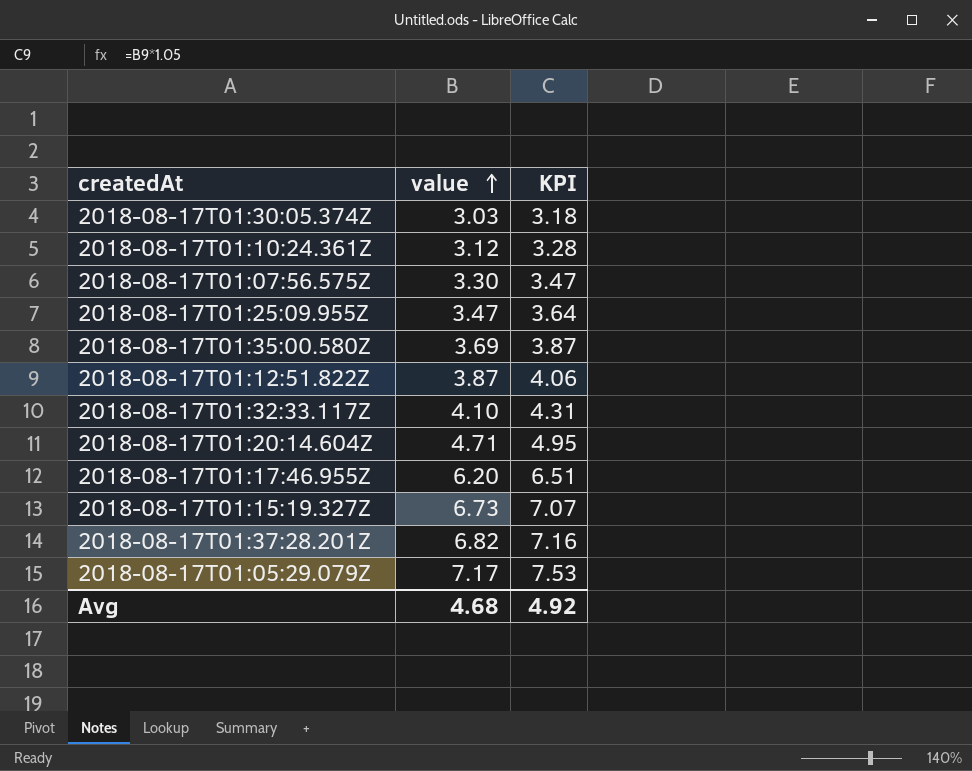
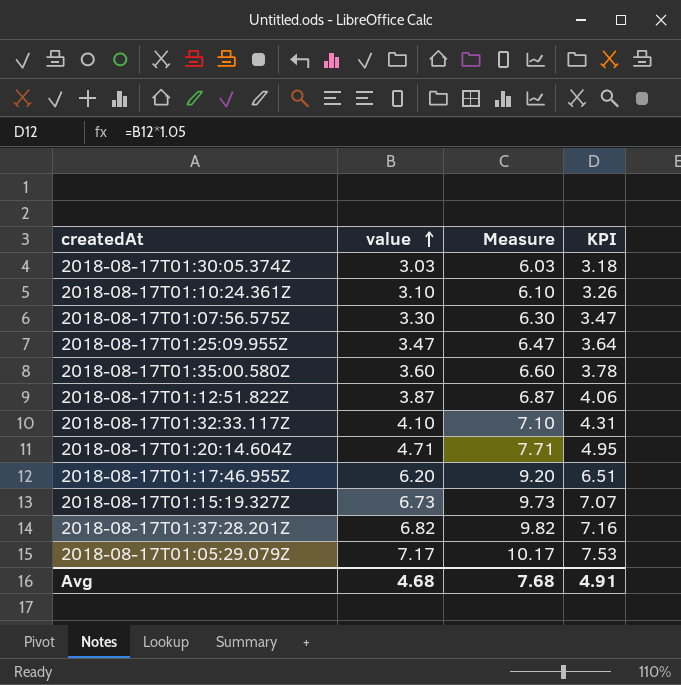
column Measure | formula: none -> [value] + 3
2018-08-17T01:10:24.361Z | value: 3.12 -> 3.10
2018-08-17T01:10:24.361Z | KPI: 3.28 -> 3.26
2018-08-17T01:35:00.580Z | value: 3.69 -> 3.60
2018-08-17T01:35:00.580Z | KPI: 3.87 -> 3.78
Avg | KPI: 4.92 -> 4.91

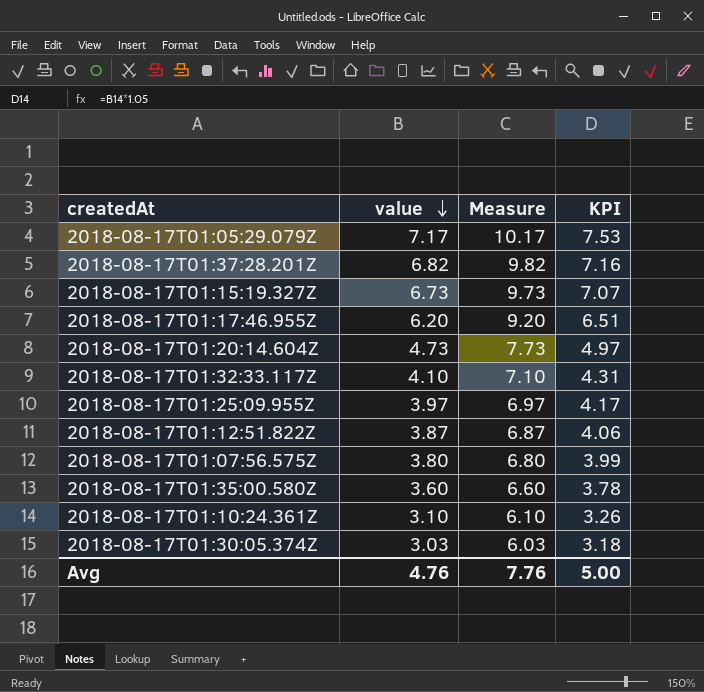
row order: value ascending -> value descending
2018-08-17T01:20:14.604Z | value: 4.71 -> 4.73
2018-08-17T01:20:14.604Z | Measure: 7.71 -> 7.73
2018-08-17T01:20:14.604Z | KPI: 4.95 -> 4.97
2018-08-17T01:25:09.955Z | value: 3.47 -> 3.97
2018-08-17T01:25:09.955Z | Measure: 6.47 -> 6.97
2018-08-17T01:25:09.955Z | KPI: 3.64 -> 4.17
2018-08-17T01:07:56.575Z | value: 3.30 -> 3.80
2018-08-17T01:07:56.575Z | Measure: 6.30 -> 6.80
2018-08-17T01:07:56.575Z | KPI: 3.47 -> 3.99
Avg | value: 4.68 -> 4.76
Avg | Measure: 7.68 -> 7.76
Avg | KPI: 4.91 -> 5.00

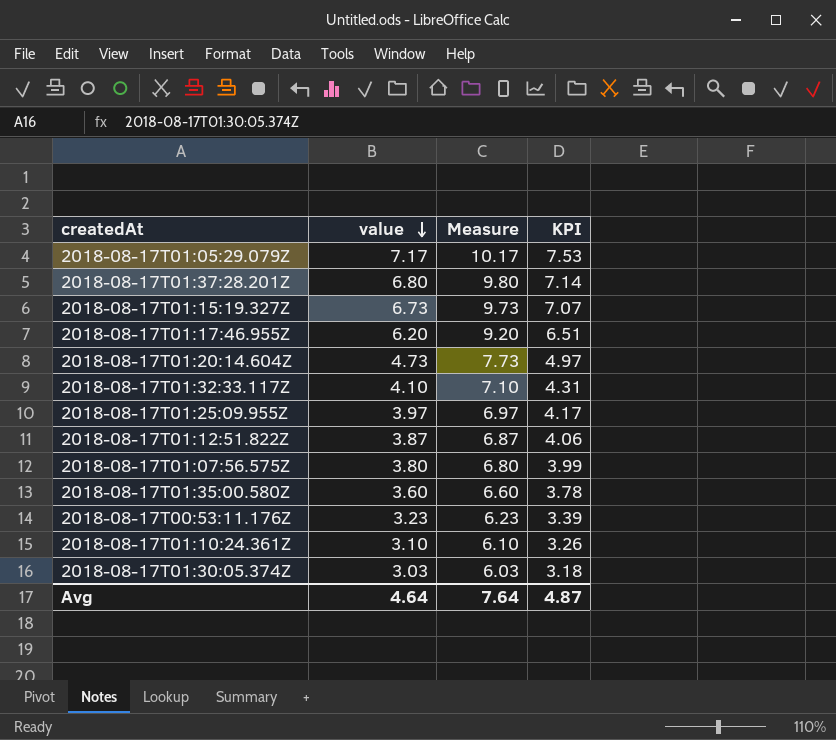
2018-08-17T01:37:28.201Z | value: 6.82 -> 6.80
2018-08-17T01:37:28.201Z | Measure: 9.82 -> 9.80
2018-08-17T01:37:28.201Z | KPI: 7.16 -> 7.14
row 2018-08-17T00:53:11.176Z: none -> 3.23 | 6.23 | 3.39
Avg | value: 4.76 -> 4.64
Avg | Measure: 7.76 -> 7.64
Avg | KPI: 5.00 -> 4.87

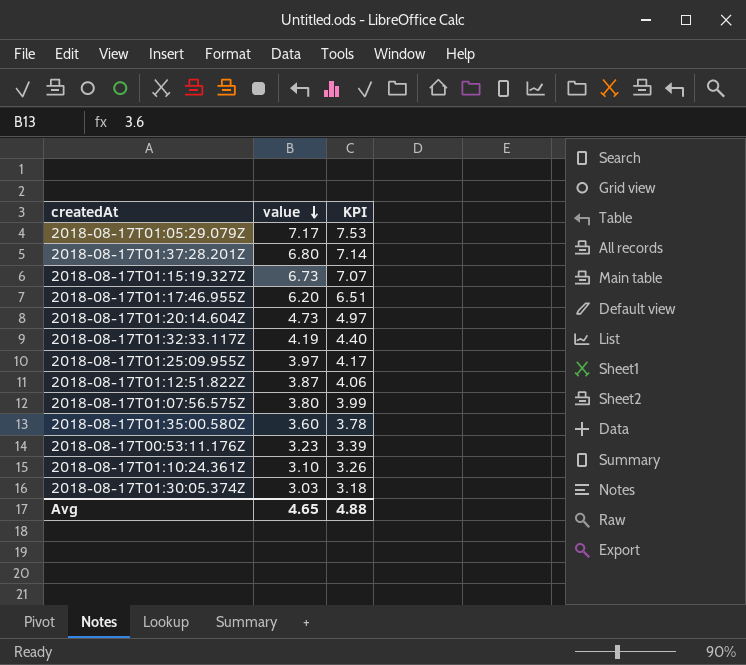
column Measure | formula: [value] + 3 -> none
2018-08-17T01:32:33.117Z | value: 4.10 -> 4.19
2018-08-17T01:32:33.117Z | KPI: 4.31 -> 4.40
Avg | value: 4.64 -> 4.65
Avg | KPI: 4.87 -> 4.88

